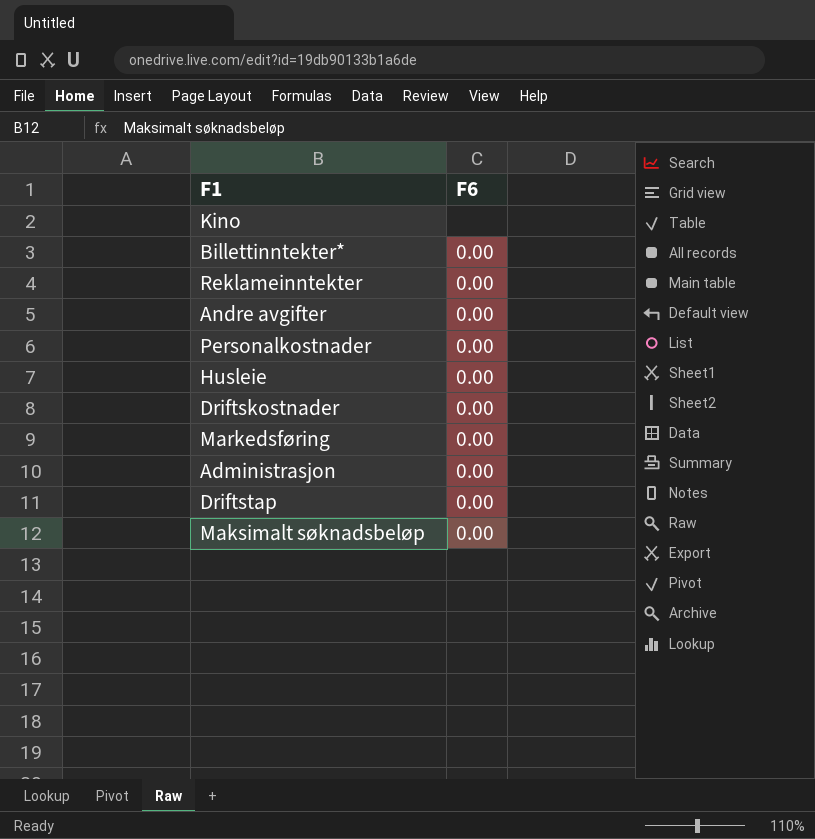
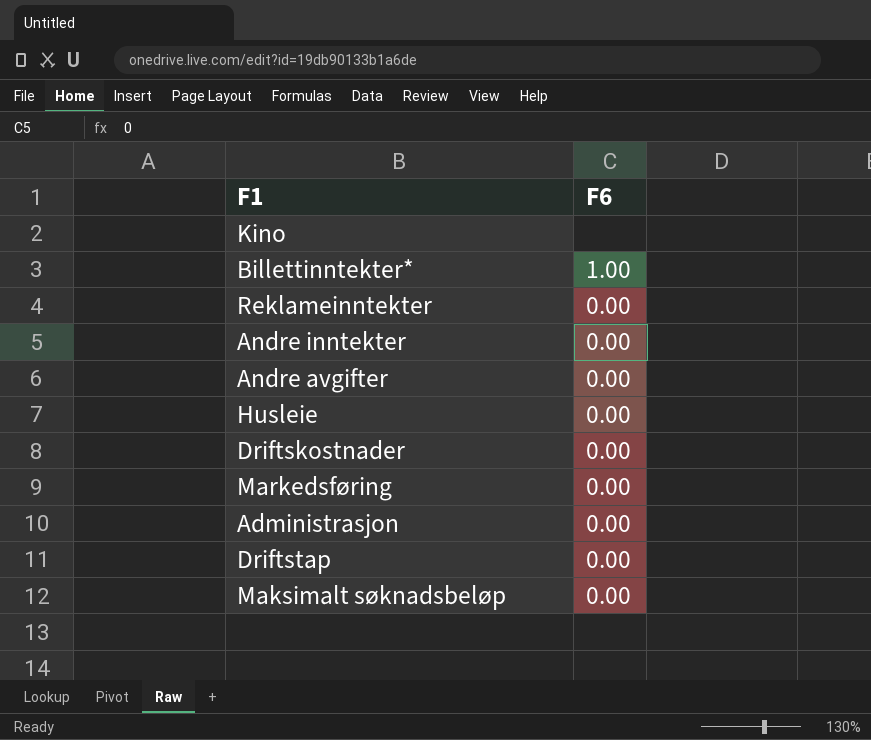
row Personalkostnader: 0.00 -> none
Billettinntekter* | F6: 0.00 -> 1.00
row Andre inntekter: none -> 0.00

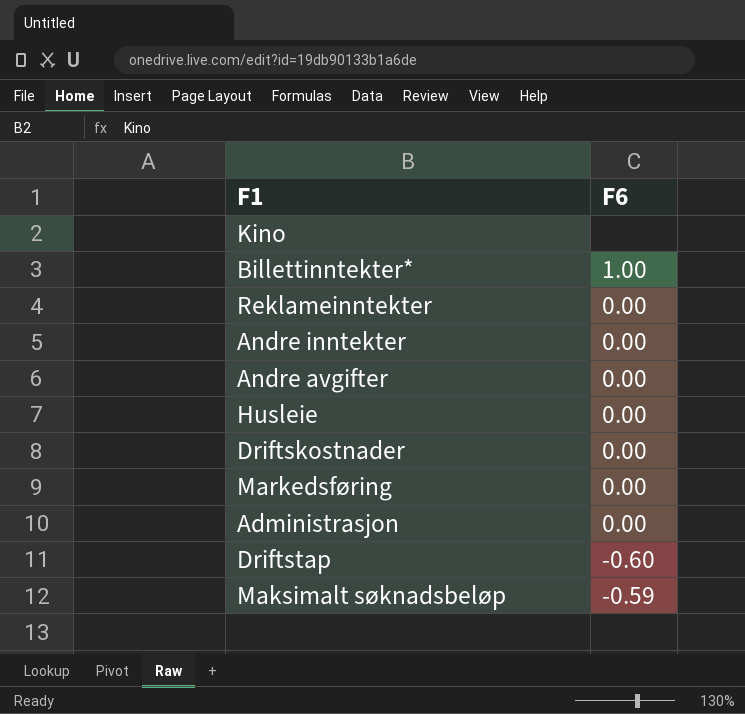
Driftstap | F6: 0.00 -> -0.60
Maksimalt søknadsbeløp | F6: 0.00 -> -0.59

